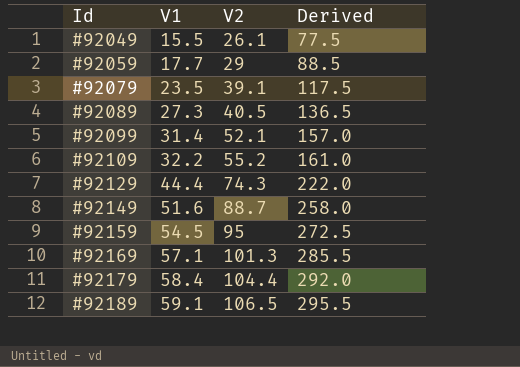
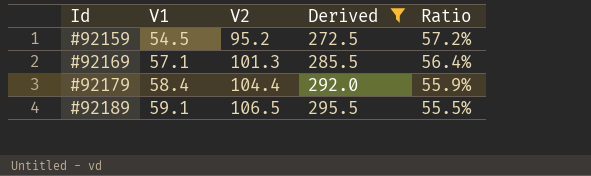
filter: none -> Derived >= 272.5
column Ratio | formula: none -> [V1] / [V2]
#92159 | V2: 95 -> 95.2

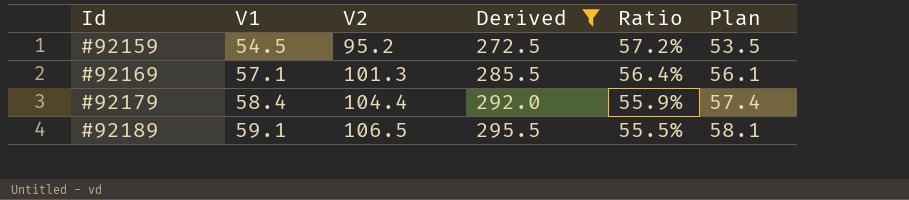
column Plan | formula: none -> [V1] - 1

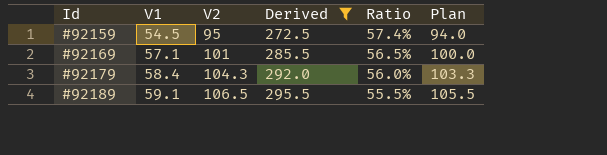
column Plan | formula: [V1] - 1 -> [V2] - 1
#92159 | V2: 95.2 -> 95
#92159 | Ratio: 57.2% -> 57.4%
#92169 | V2: 101.3 -> 101
#92169 | Ratio: 56.4% -> 56.5%
#92179 | V2: 104.4 -> 104.3
#92179 | Ratio: 55.9% -> 56.0%

